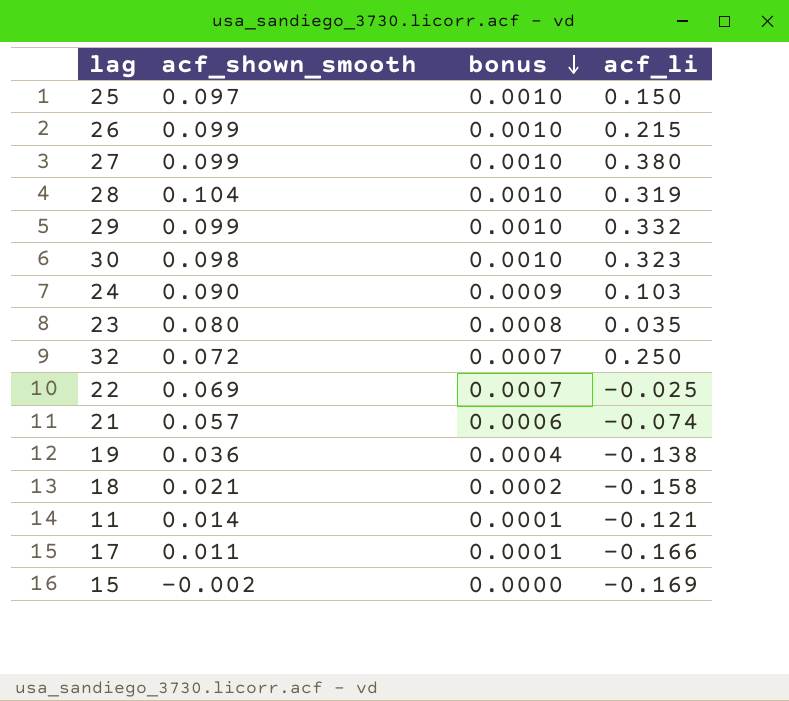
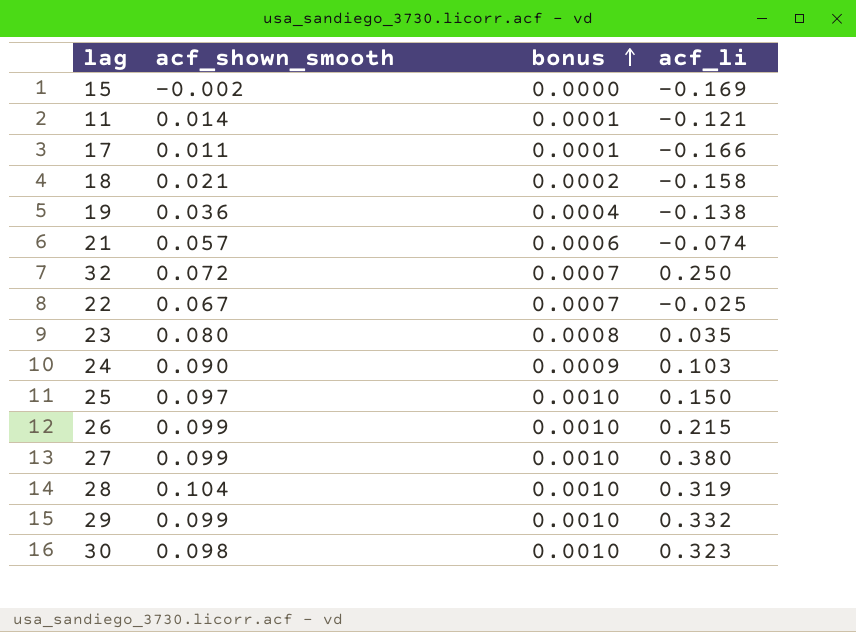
row order: bonus descending -> bonus ascending
22 | acf_shown_smooth: 0.069 -> 0.067

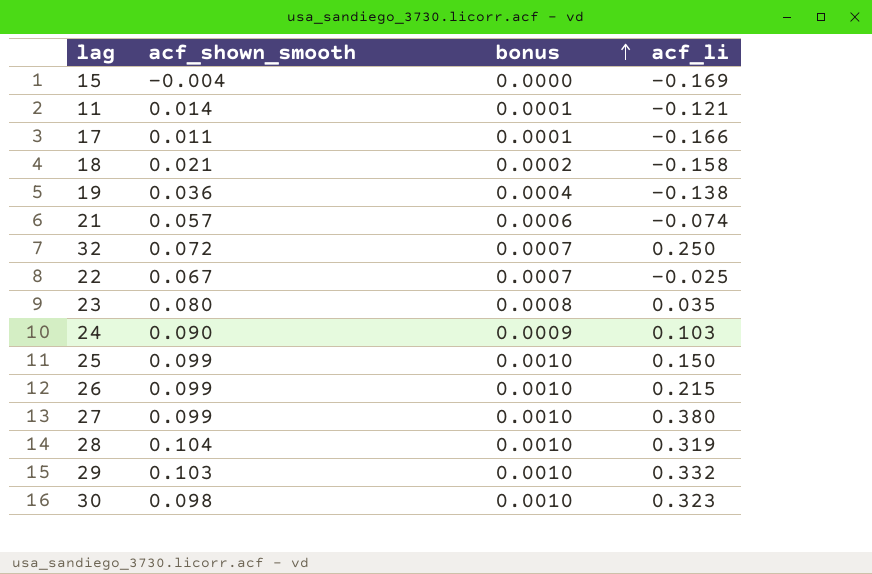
15 | acf_shown_smooth: -0.002 -> -0.004
25 | acf_shown_smooth: 0.097 -> 0.099
29 | acf_shown_smooth: 0.099 -> 0.103

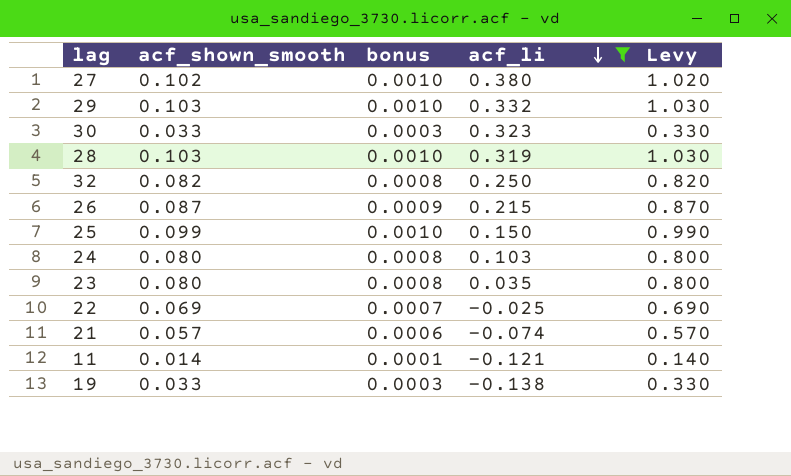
filter: none -> acf_li >= -0.138
row order: bonus ascending -> acf_li descending
column Levy | formula: none -> [acf_shown_smooth] * 10
27 | acf_shown_smooth: 0.099 -> 0.102
30 | acf_shown_smooth: 0.098 -> 0.033
30 | bonus: 0.0010 -> 0.0003
28 | acf_shown_smooth: 0.104 -> 0.103
32 | acf_shown_smooth: 0.072 -> 0.082
32 | bonus: 0.0007 -> 0.0008
26 | acf_shown_smooth: 0.099 -> 0.087
26 | bonus: 0.0010 -> 0.0009
24 | acf_shown_smooth: 0.090 -> 0.080
24 | bonus: 0.0009 -> 0.0008
22 | acf_shown_smooth: 0.067 -> 0.069
19 | acf_shown_smooth: 0.036 -> 0.033
19 | bonus: 0.0004 -> 0.0003

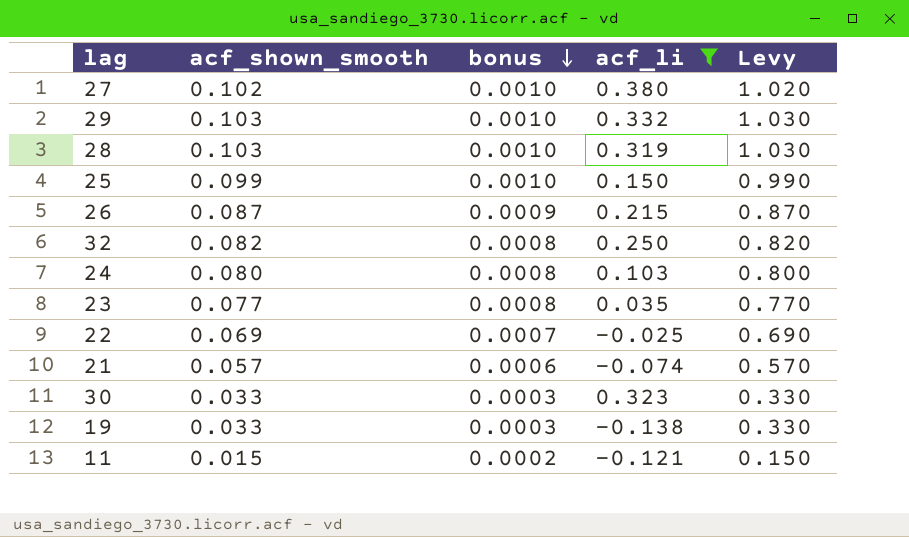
row order: acf_li descending -> bonus descending
23 | acf_shown_smooth: 0.080 -> 0.077
23 | Levy: 0.800 -> 0.770
11 | acf_shown_smooth: 0.014 -> 0.015
11 | bonus: 0.0001 -> 0.0002
11 | Levy: 0.140 -> 0.150

